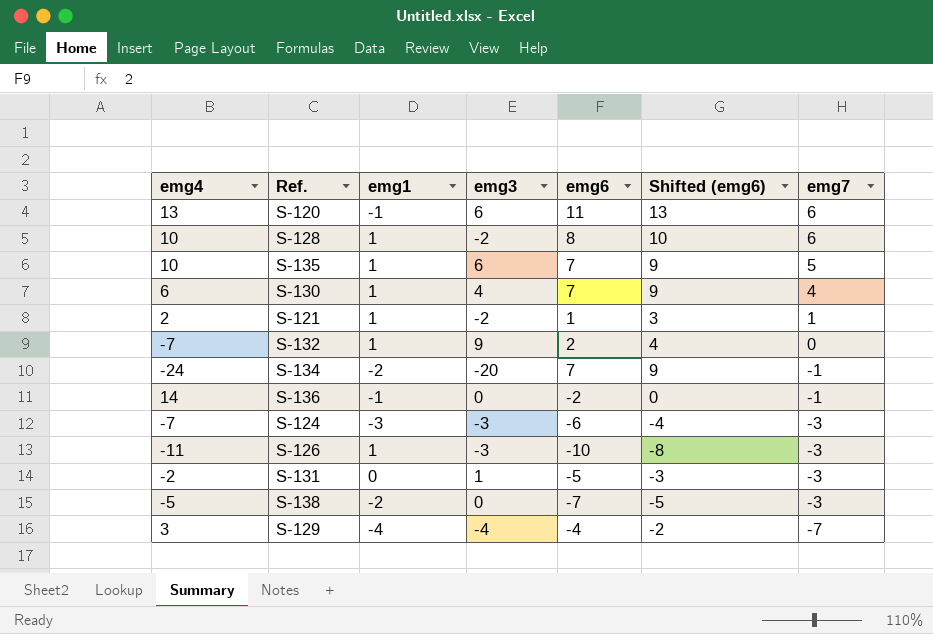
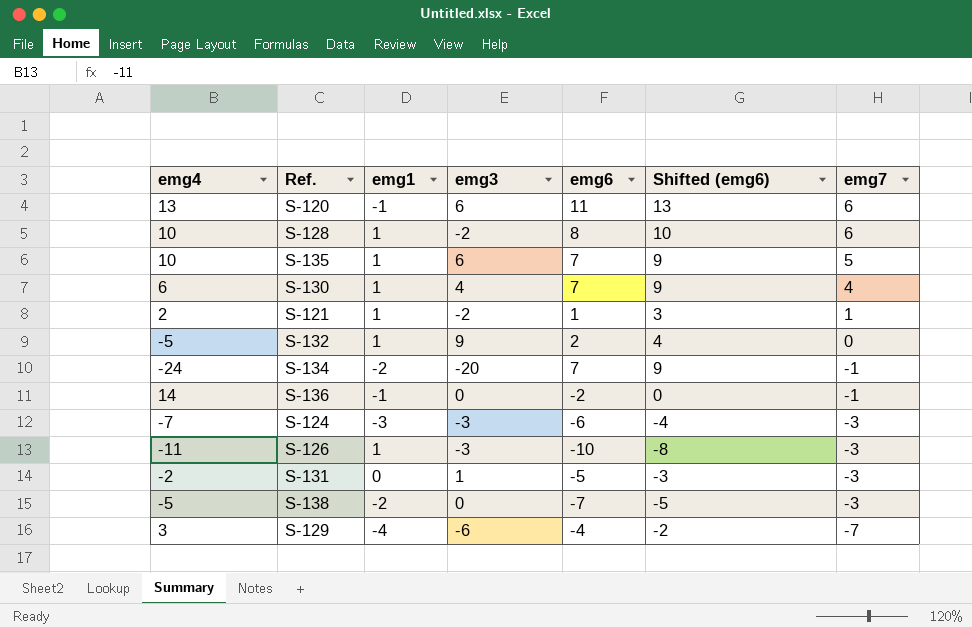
S-132 | emg4: -7 -> -5
S-129 | emg3: -4 -> -6

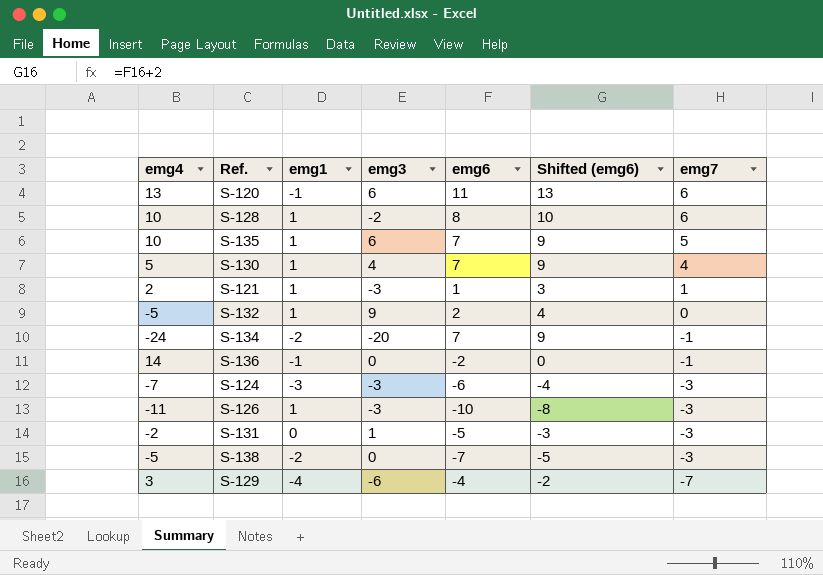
S-130 | emg4: 6 -> 5
S-121 | emg3: -2 -> -3

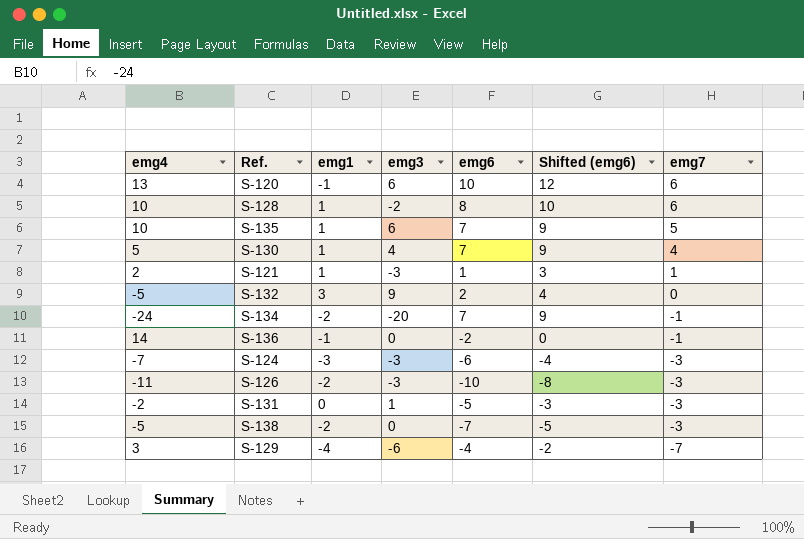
S-120 | emg6: 11 -> 10
S-120 | Shifted (emg6): 13 -> 12
S-132 | emg1: 1 -> 3
S-126 | emg1: 1 -> -2

